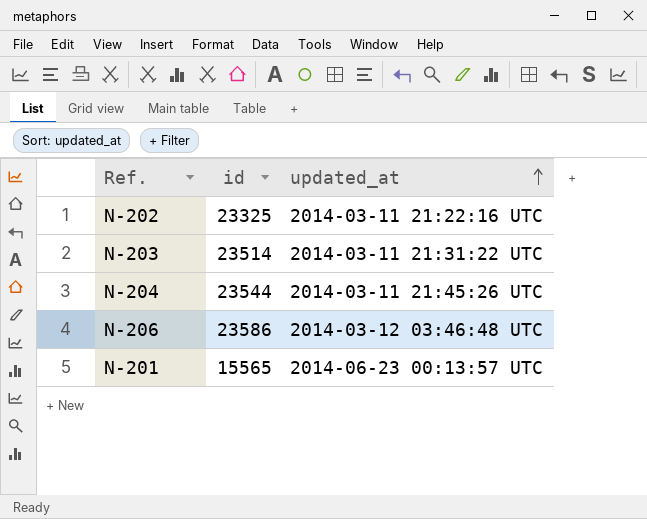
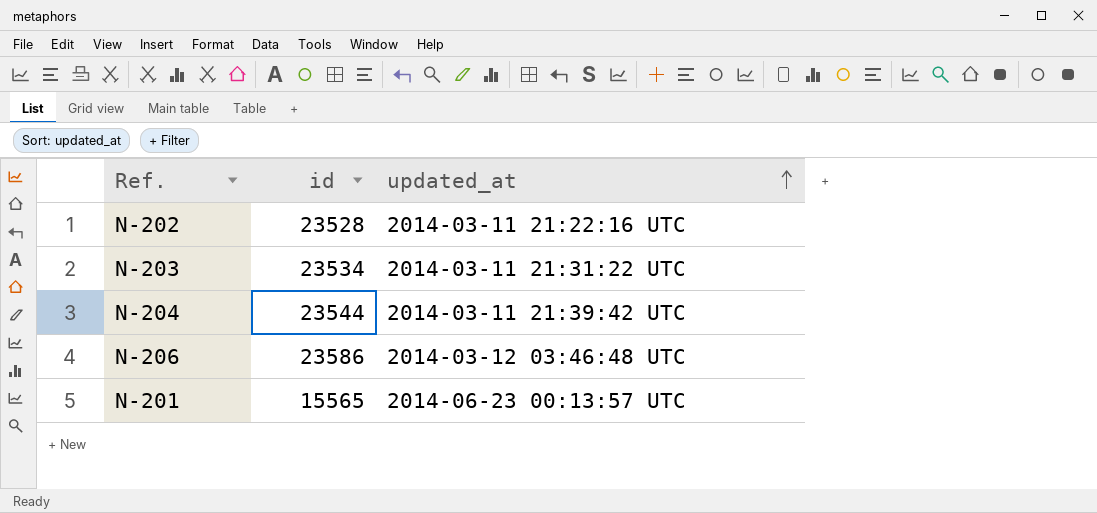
N-202 | id: 23325 -> 23528
N-203 | id: 23514 -> 23534
N-204 | updated_at: 2014-03-11 21:45:26 UTC -> 2014-03-11 21:39:42 UTC

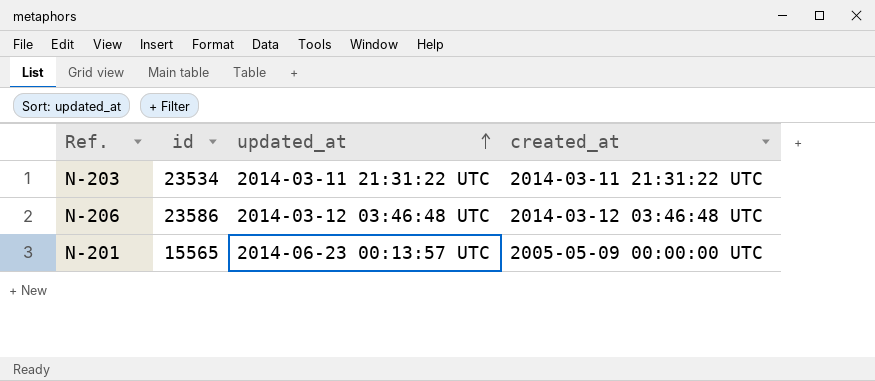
column created_at | position: none -> 4
row N-202: 23528 | 2014-03-11 21:22:16 UTC -> none
row N-204: 23544 | 2014-03-11 21:39:42 UTC -> none

